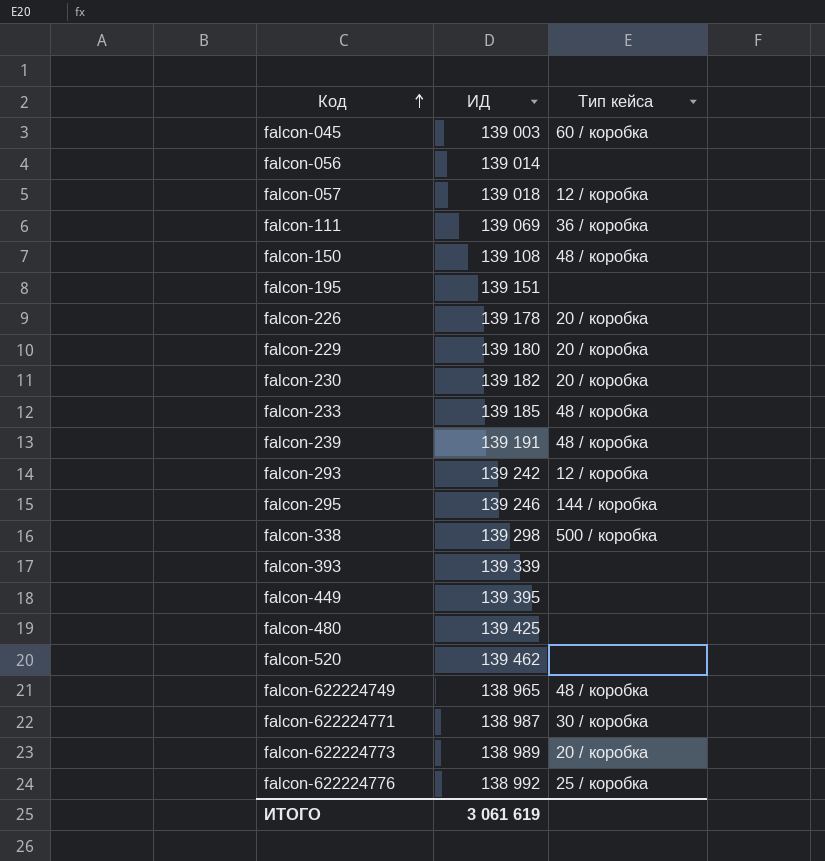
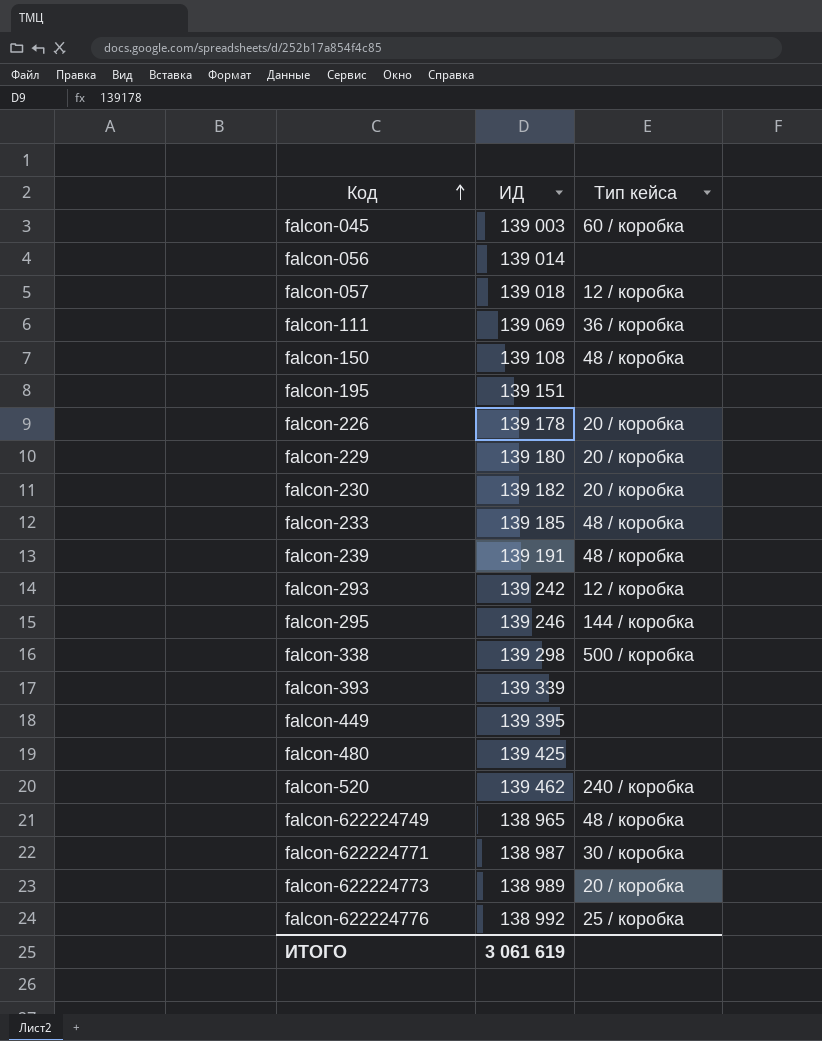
falcon-520 | Тип кейса: none -> 240 / коробка

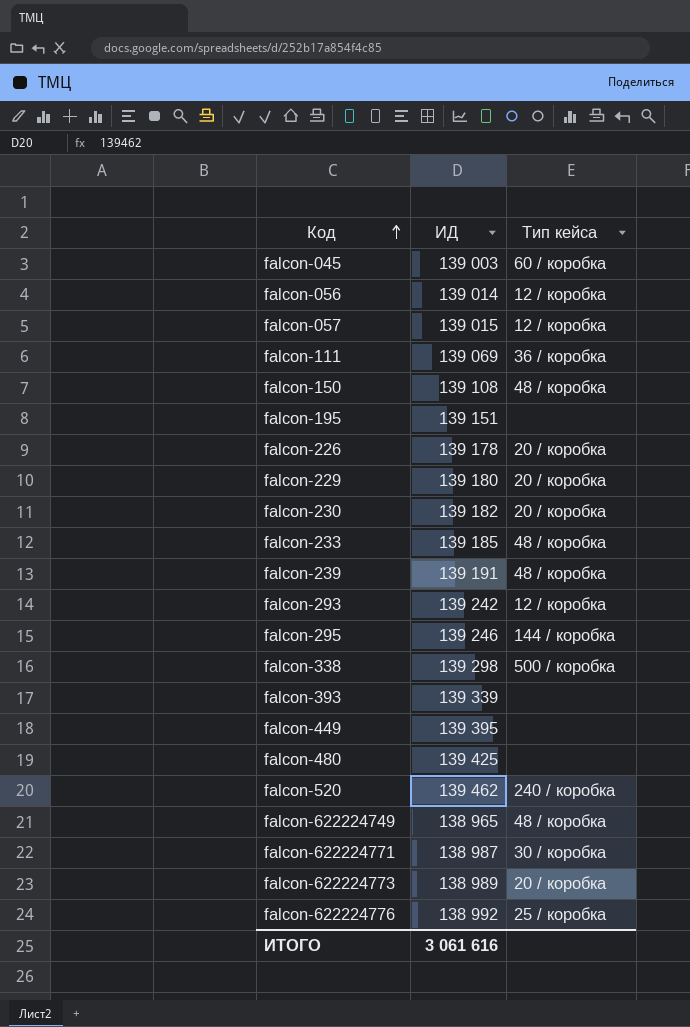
falcon-056 | Тип кейса: none -> 12 / коробка
falcon-057 | ИД: 139 018 -> 139 015
ИТОГО | ИД: 3 061 619 -> 3 061 616

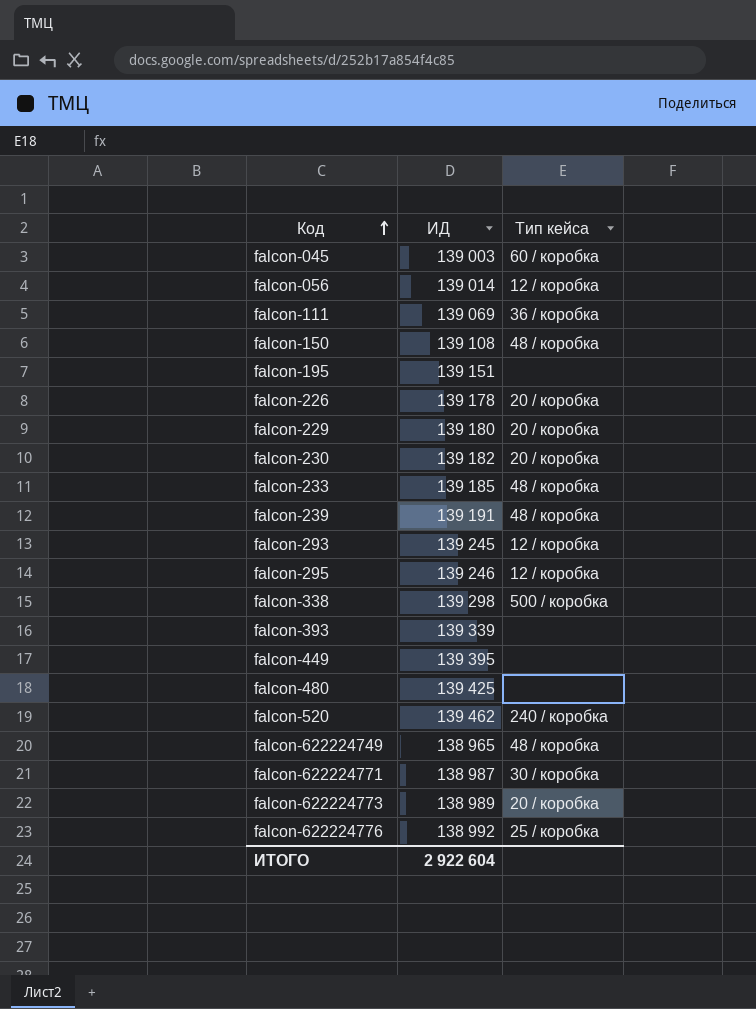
row falcon-057: 139 015 | 12 / коробка -> none
falcon-293 | ИД: 139 242 -> 139 245
falcon-295 | Тип кейса: 144 / коробка -> 12 / коробка
ИТОГО | ИД: 3 061 616 -> 2 922 604

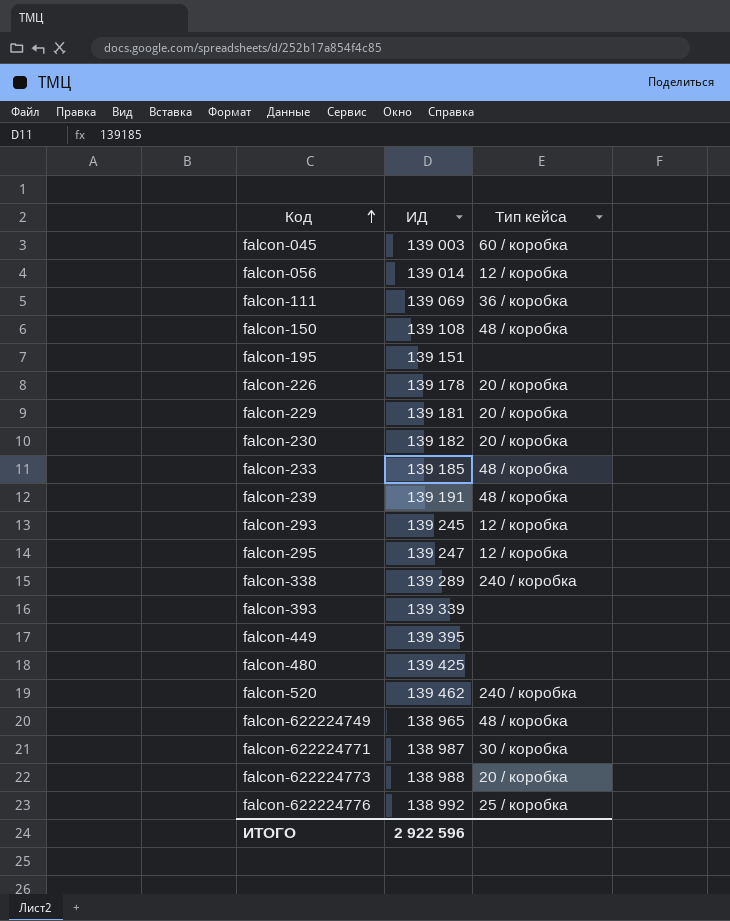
falcon-229 | ИД: 139 180 -> 139 181
falcon-295 | ИД: 139 246 -> 139 247
falcon-338 | ИД: 139 298 -> 139 289
falcon-338 | Тип кейса: 500 / коробка -> 240 / коробка
falcon-622224773 | ИД: 138 989 -> 138 988
ИТОГО | ИД: 2 922 604 -> 2 922 596

